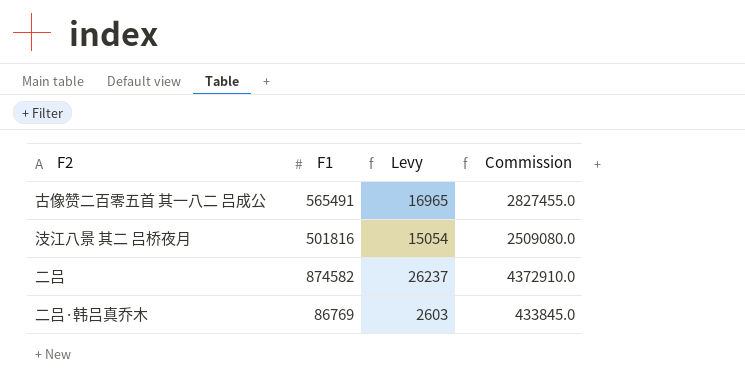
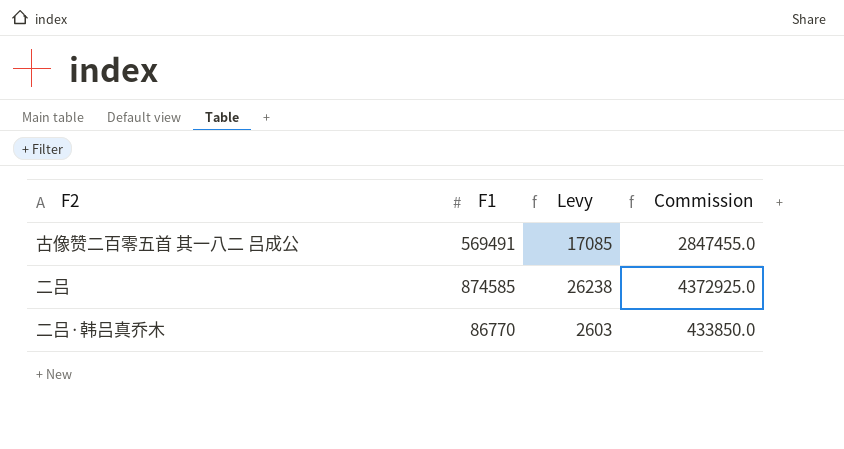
row 汥江八景 其二 吕桥夜月: 501816 | 15054 | 2509080.0 -> none
古像赞二百零五首 其一八二 吕成公 | F1: 565491 -> 569491
古像赞二百零五首 其一八二 吕成公 | Levy: 16965 -> 17085
古像赞二百零五首 其一八二 吕成公 | Commission: 2827455.0 -> 2847455.0
二吕 | F1: 874582 -> 874585
二吕 | Levy: 26237 -> 26238
二吕 | Commission: 4372910.0 -> 4372925.0
二吕·韩吕真乔木 | F1: 86769 -> 86770
二吕·韩吕真乔木 | Commission: 433845.0 -> 433850.0

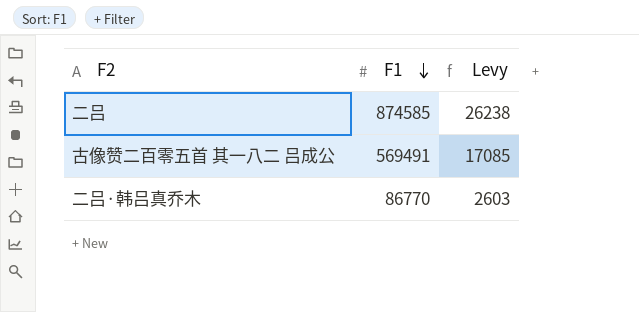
row order: none -> F1 descending
column Commission | formula: [F1] * 5 -> none

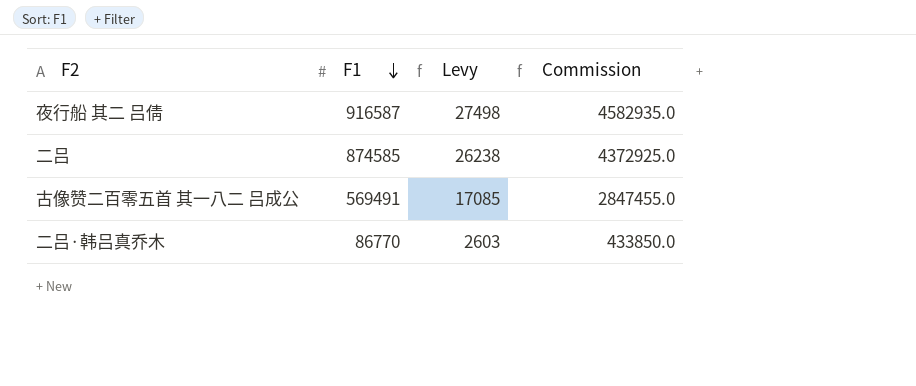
column Commission | formula: none -> [F1] * 5
row 夜行船 其二 吕倩: none -> 916587 | 27498 | 4582935.0

